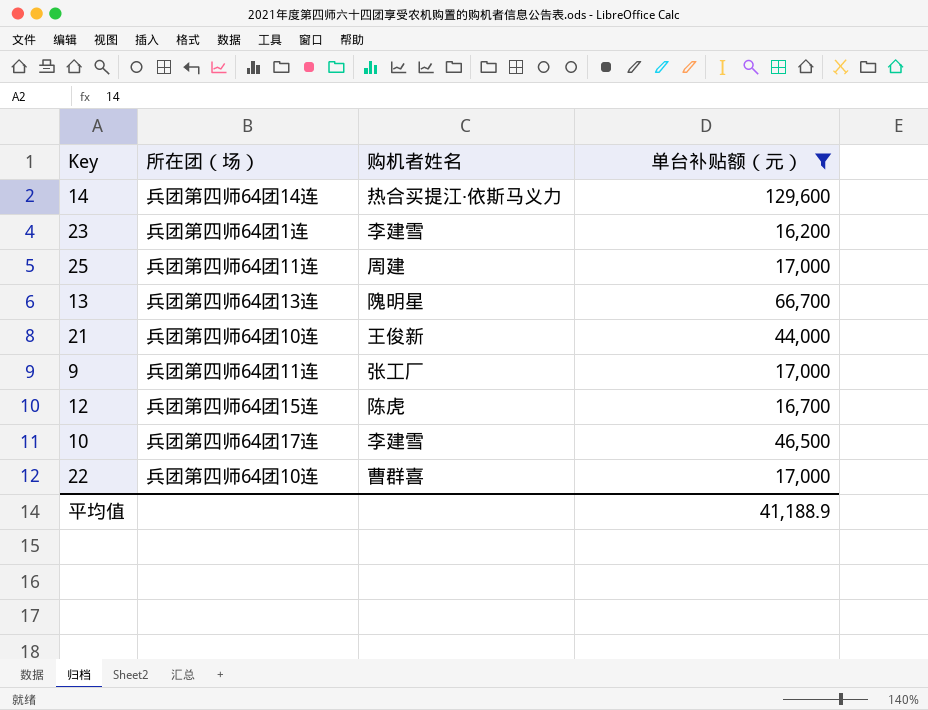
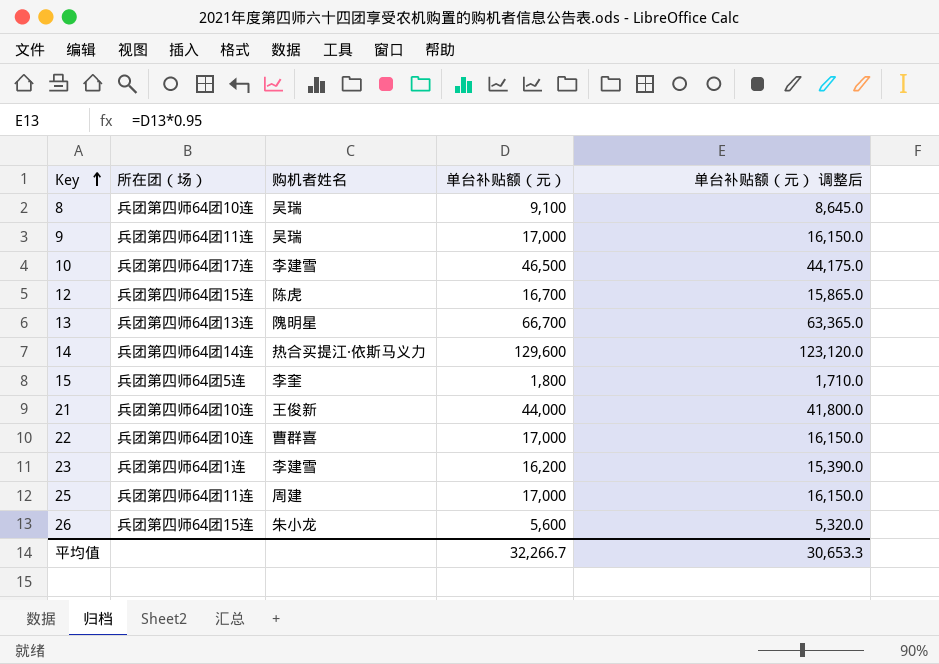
filter: 单台补贴额（元） >= 16,200 -> none
row order: none -> Key ascending
column 单台补贴额（元） 调整后 | formula: none -> [单台补贴额（元）] * 0.95
9 | 购机者姓名: 张工厂 -> 吴瑞
平均值 | 单台补贴额（元）: 41,188.9 -> 32,266.7

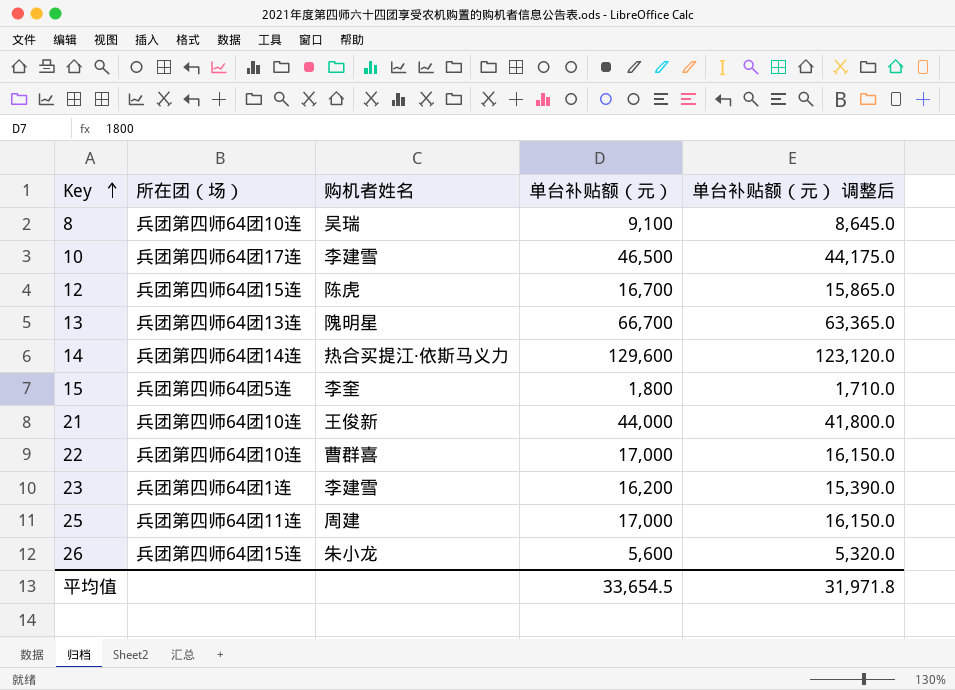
row 9: 兵团第四师64团11连 | 吴瑞 | 17,000 | 16,150.0 -> none
平均值 | 单台补贴额（元）: 32,266.7 -> 33,654.5
平均值 | 单台补贴额（元） 调整后: 30,653.3 -> 31,971.8

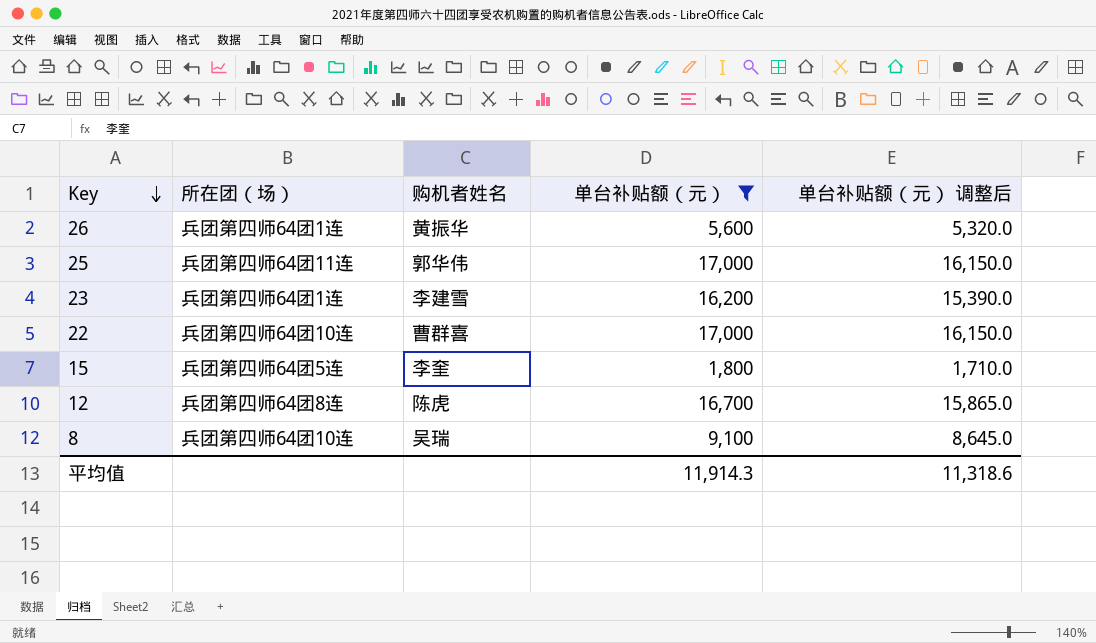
filter: none -> 单台补贴额（元） <= 17,000
row order: Key ascending -> Key descending
26 | 所在团（场）: 兵团第四师64团15连 -> 兵团第四师64团1连
26 | 购机者姓名: 朱小龙 -> 黄振华
25 | 购机者姓名: 周建 -> 郭华伟
12 | 所在团（场）: 兵团第四师64团15连 -> 兵团第四师64团8连
平均值 | 单台补贴额（元）: 33,654.5 -> 11,914.3
平均值 | 单台补贴额（元） 调整后: 31,971.8 -> 11,318.6

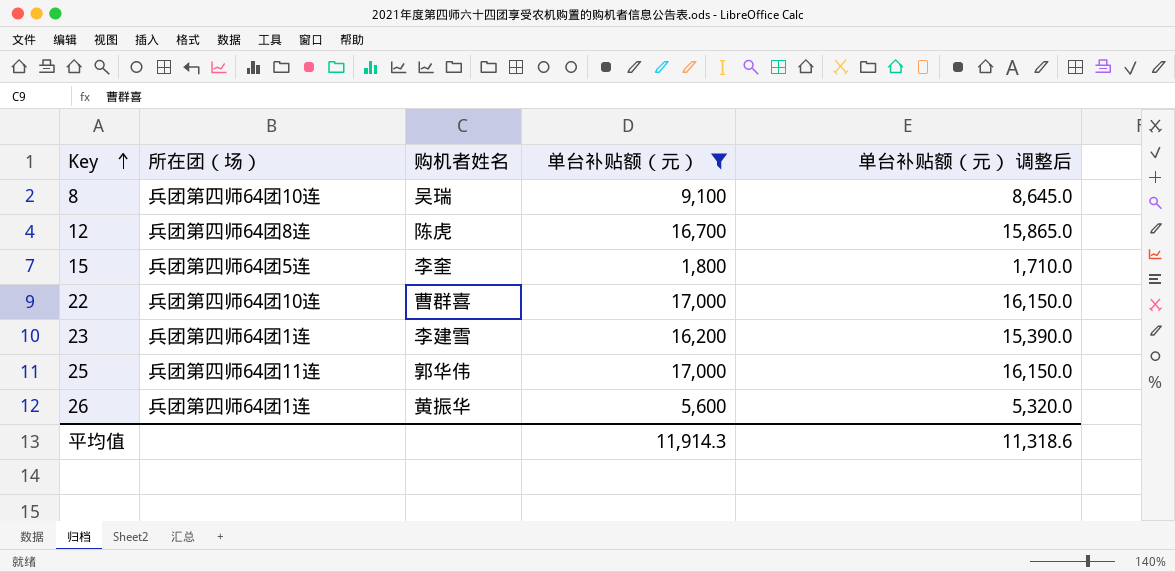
row order: Key descending -> Key ascending

